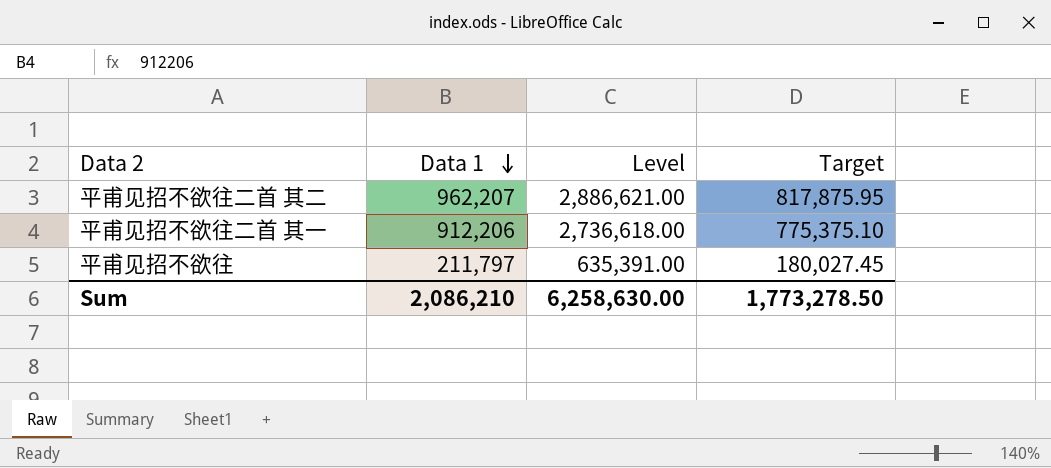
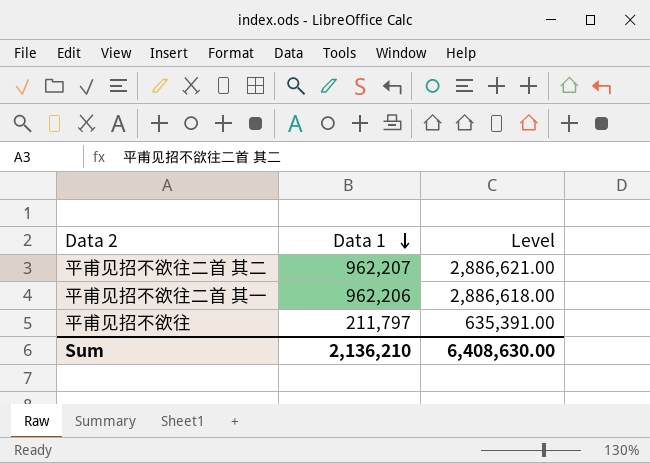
column Target | formula: [Data 1] * 0.85 -> none
平甫见招不欲往二首 其一 | Data 1: 912,206 -> 962,206
平甫见招不欲往二首 其一 | Level: 2,736,618.00 -> 2,886,618.00
Sum | Data 1: 2,086,210 -> 2,136,210
Sum | Level: 6,258,630.00 -> 6,408,630.00

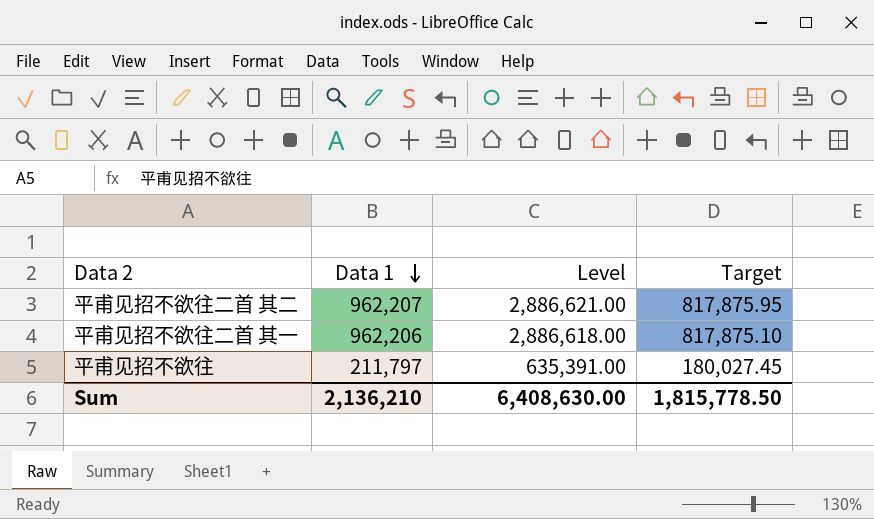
column Target | formula: none -> [Data 1] * 0.85

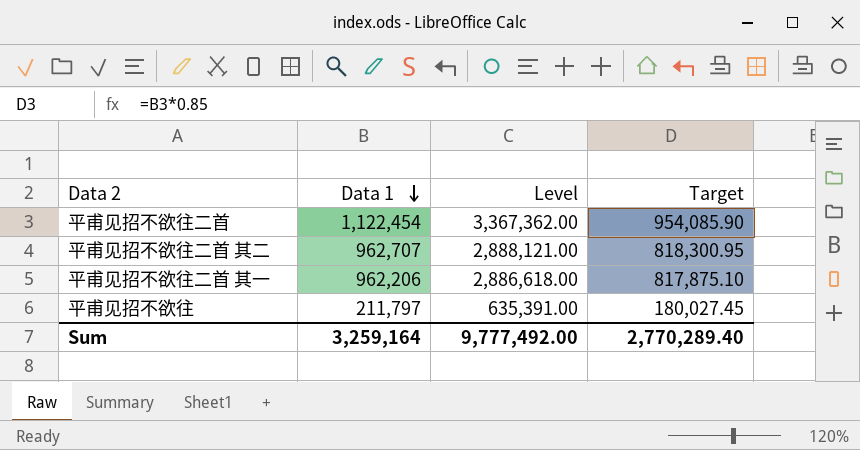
row 平甫见招不欲往二首: none -> 1,122,454 | 3,367,362.00 | 954,085.90
平甫见招不欲往二首 其二 | Data 1: 962,207 -> 962,707
平甫见招不欲往二首 其二 | Level: 2,886,621.00 -> 2,888,121.00
平甫见招不欲往二首 其二 | Target: 817,875.95 -> 818,300.95
Sum | Data 1: 2,136,210 -> 3,259,164
Sum | Level: 6,408,630.00 -> 9,777,492.00
Sum | Target: 1,815,778.50 -> 2,770,289.40

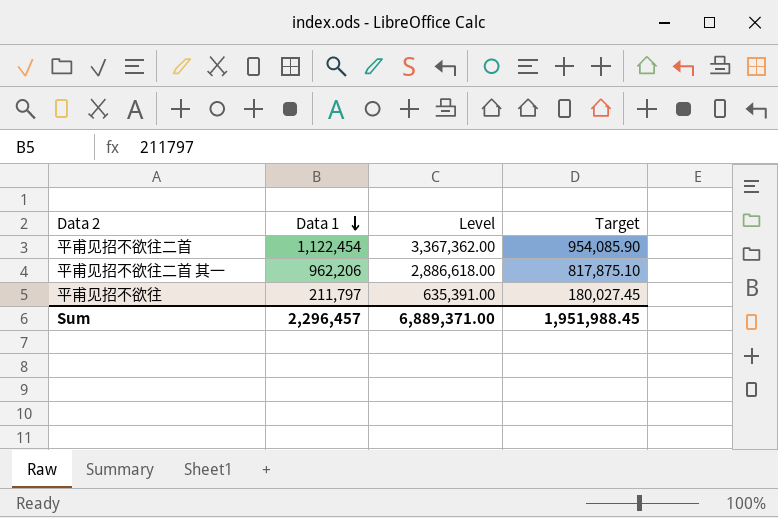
row 平甫见招不欲往二首 其二: 962,707 | 2,888,121.00 | 818,300.95 -> none
Sum | Data 1: 3,259,164 -> 2,296,457
Sum | Level: 9,777,492.00 -> 6,889,371.00
Sum | Target: 2,770,289.40 -> 1,951,988.45

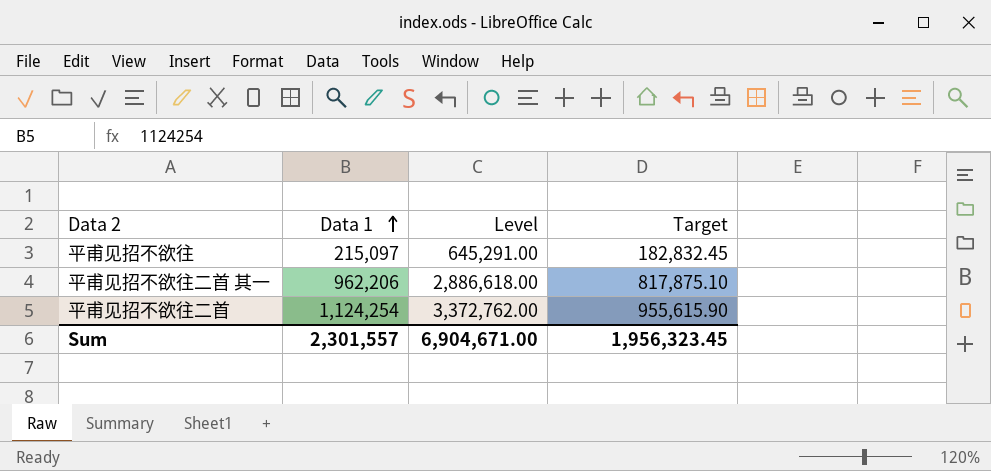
row order: Data 1 descending -> Data 1 ascending
平甫见招不欲往 | Data 1: 211,797 -> 215,097
平甫见招不欲往 | Level: 635,391.00 -> 645,291.00
平甫见招不欲往 | Target: 180,027.45 -> 182,832.45
平甫见招不欲往二首 | Data 1: 1,122,454 -> 1,124,254
平甫见招不欲往二首 | Level: 3,367,362.00 -> 3,372,762.00
平甫见招不欲往二首 | Target: 954,085.90 -> 955,615.90
Sum | Data 1: 2,296,457 -> 2,301,557
Sum | Level: 6,889,371.00 -> 6,904,671.00
Sum | Target: 1,951,988.45 -> 1,956,323.45

